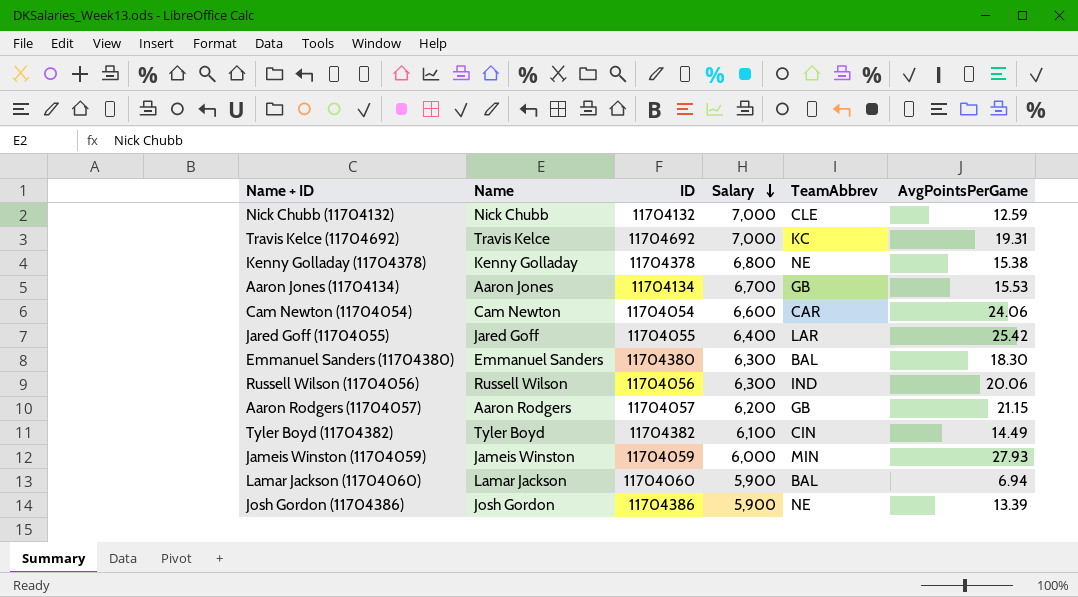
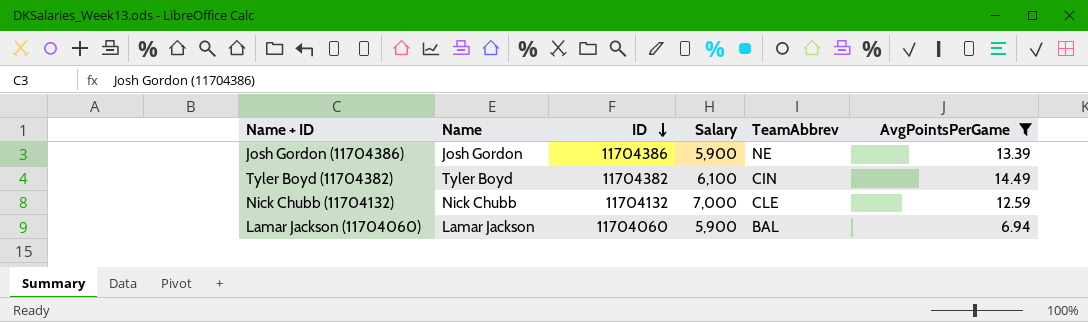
filter: none -> AvgPointsPerGame <= 14.49
row order: Salary descending -> ID descending

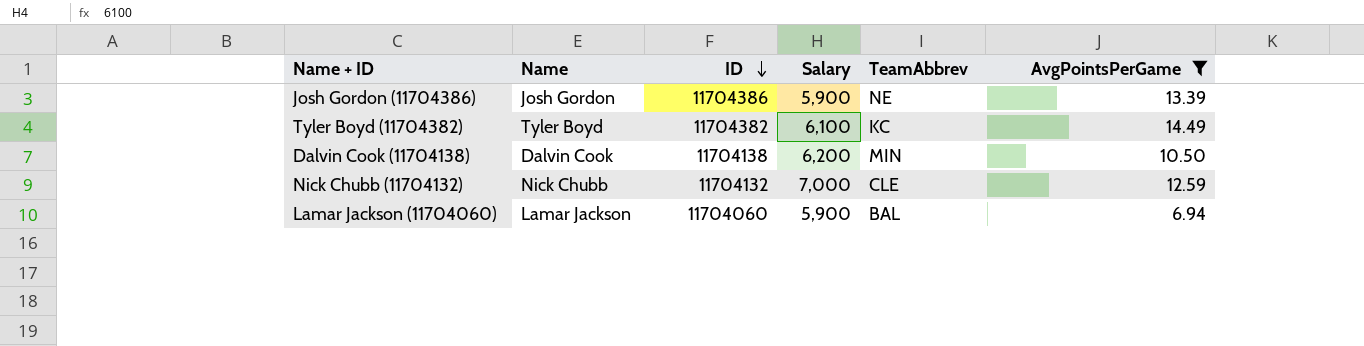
Tyler Boyd (11704382) | TeamAbbrev: CIN -> KC
row Dalvin Cook (11704138): none -> Dalvin Cook | 11704138 | 6,200 | MIN | 10.50

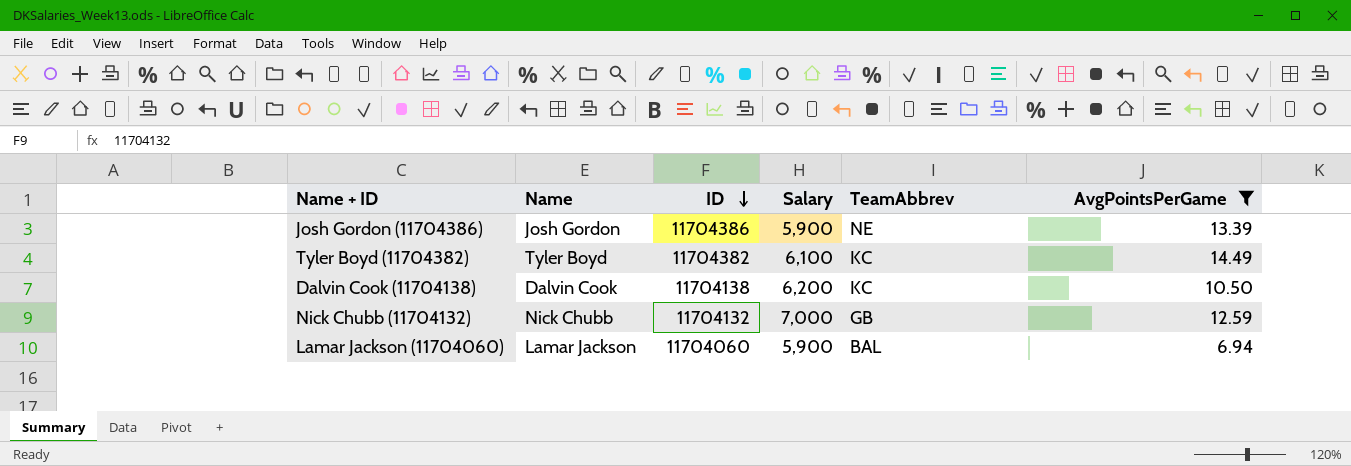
Dalvin Cook (11704138) | TeamAbbrev: MIN -> KC
Nick Chubb (11704132) | TeamAbbrev: CLE -> GB

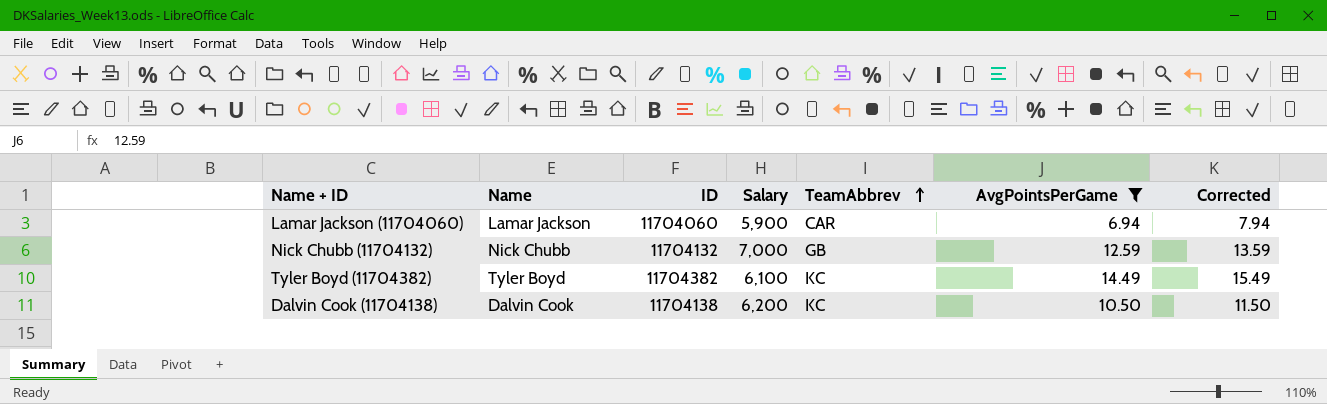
row order: ID descending -> TeamAbbrev ascending
column Corrected | formula: none -> [AvgPointsPerGame] + 1
row Josh Gordon (11704386): Josh Gordon | 11704386 | 5,900 | NE | 13.39 -> none
Lamar Jackson (11704060) | TeamAbbrev: BAL -> CAR

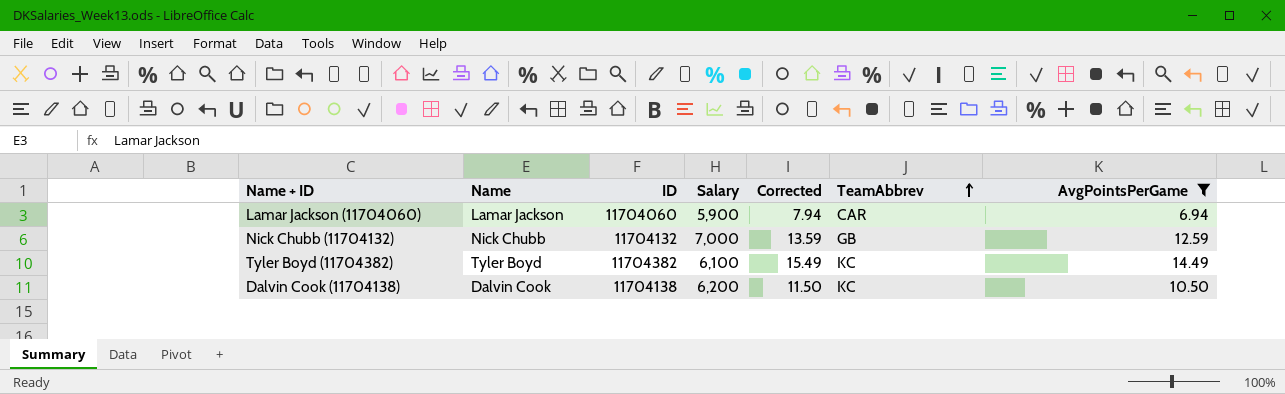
column Corrected | position: 7 -> 5

